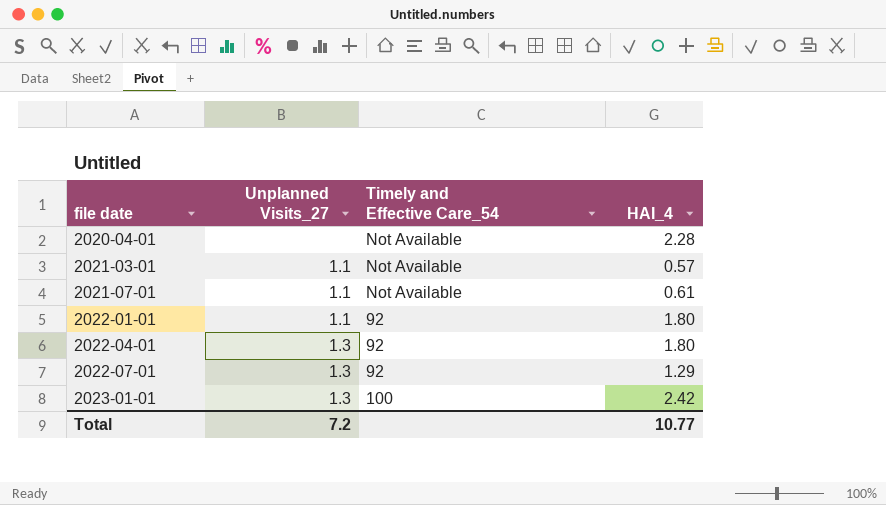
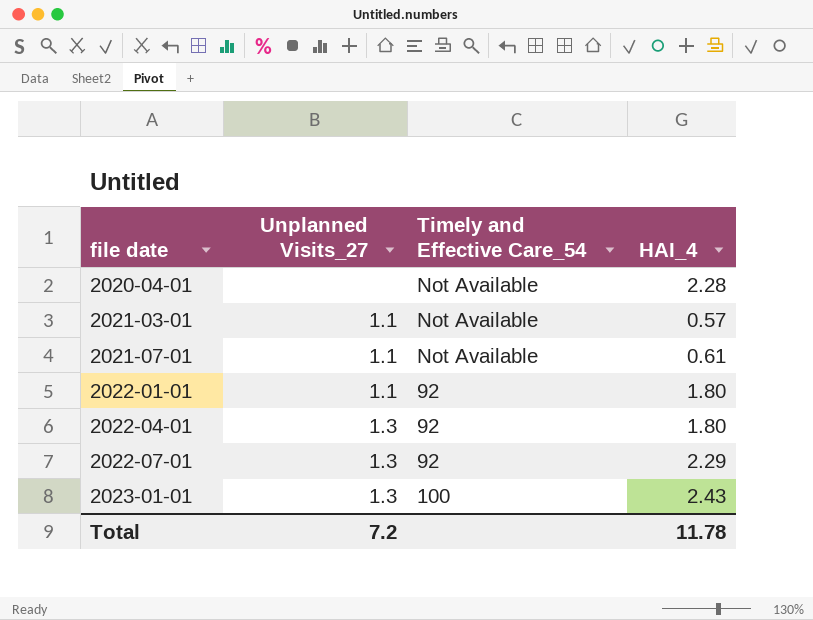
2022-07-01 | HAI_4: 1.29 -> 2.29
2023-01-01 | HAI_4: 2.42 -> 2.43
Total | HAI_4: 10.77 -> 11.78

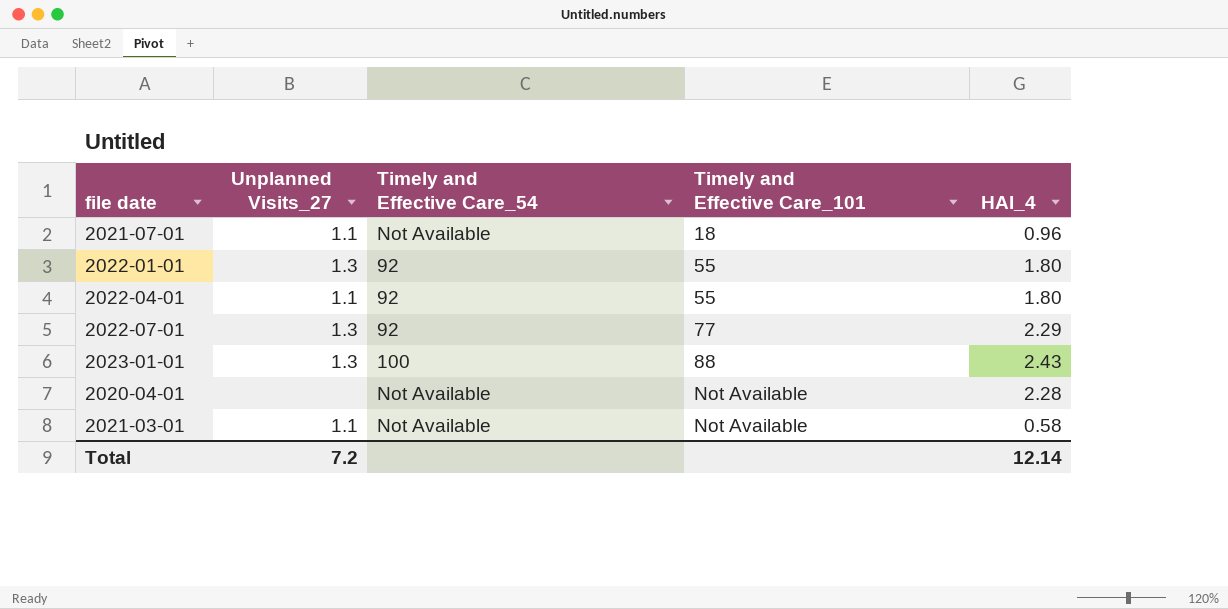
row order: file date ascending -> Timely and Effective Care_101 ascending
column Timely and Effective Care_101 | position: none -> 4
2021-07-01 | HAI_4: 0.61 -> 0.96
2022-01-01 | Unplanned Visits_27: 1.1 -> 1.3
2022-04-01 | Unplanned Visits_27: 1.3 -> 1.1
2021-03-01 | HAI_4: 0.57 -> 0.58
Total | HAI_4: 11.78 -> 12.14

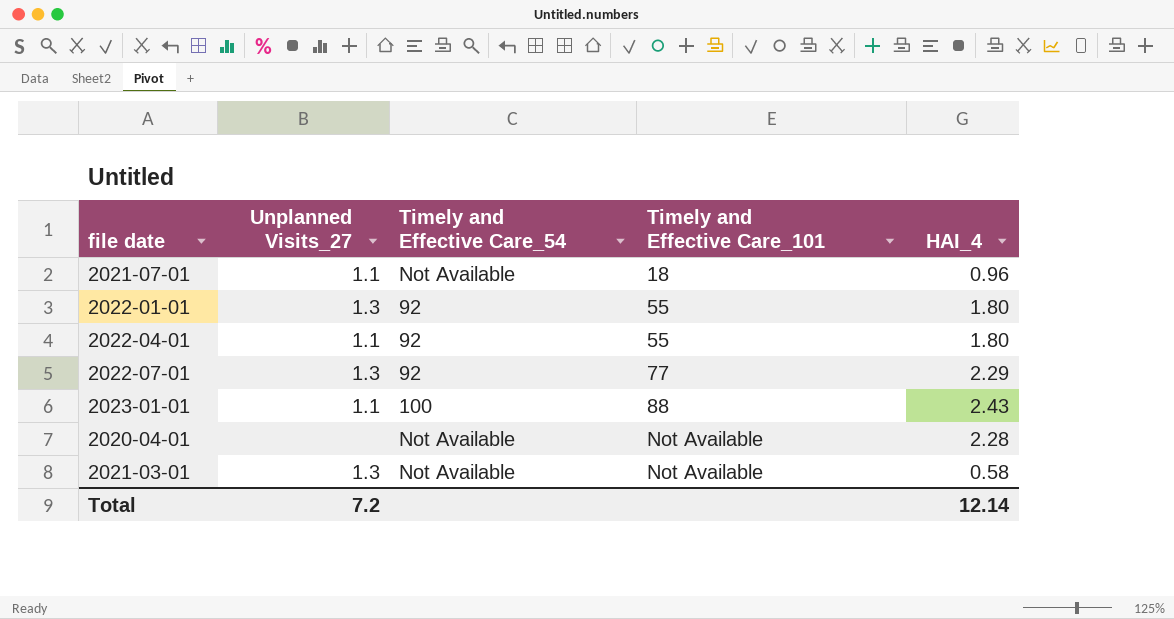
2023-01-01 | Unplanned Visits_27: 1.3 -> 1.1
2021-03-01 | Unplanned Visits_27: 1.1 -> 1.3

